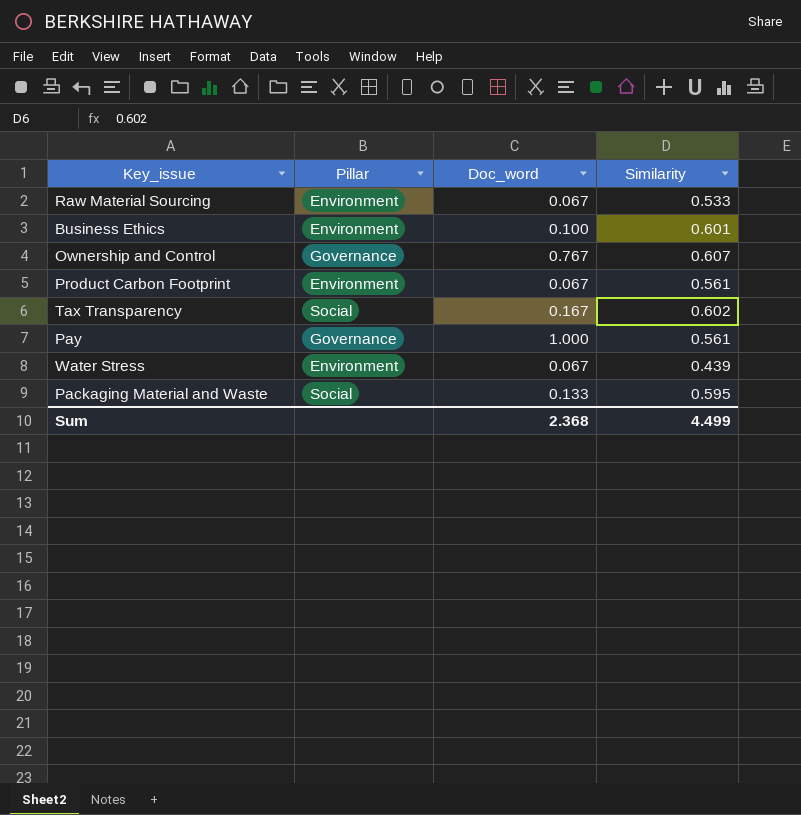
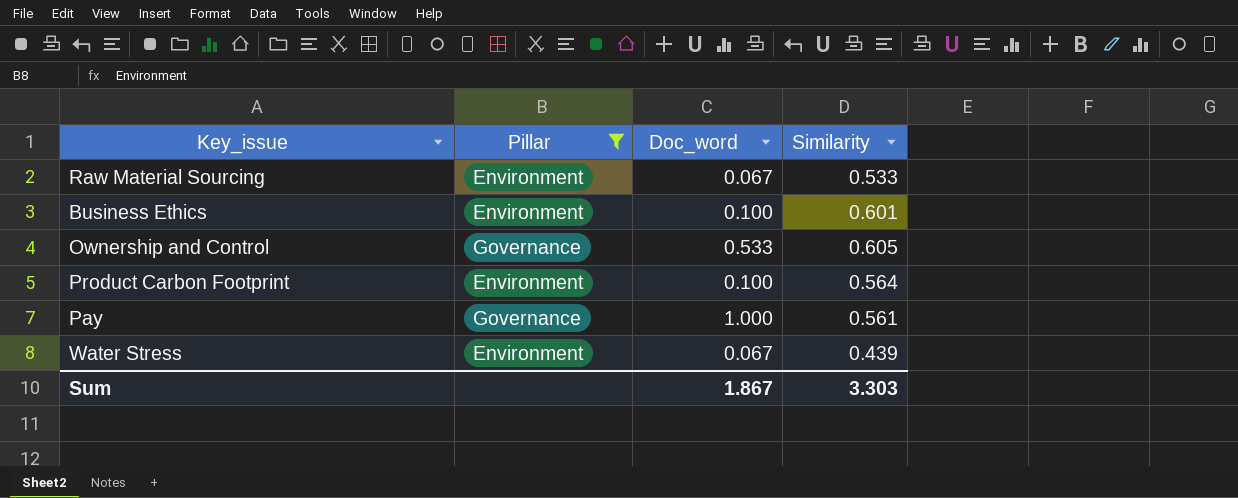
filter: none -> Pillar != Social
Ownership and Control | Doc_word: 0.767 -> 0.533
Ownership and Control | Similarity: 0.607 -> 0.605
Product Carbon Footprint | Doc_word: 0.067 -> 0.100
Product Carbon Footprint | Similarity: 0.561 -> 0.564
Sum | Doc_word: 2.368 -> 1.867
Sum | Similarity: 4.499 -> 3.303

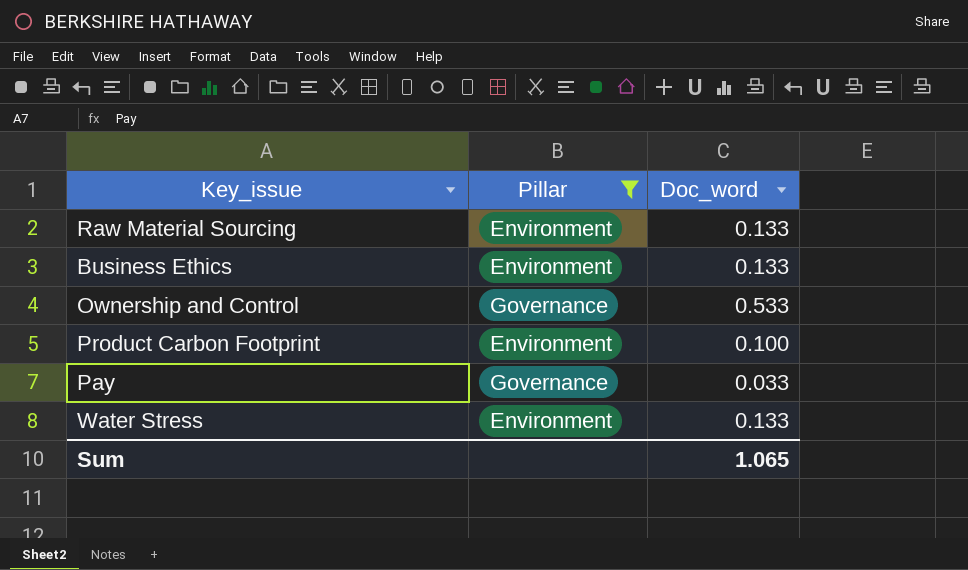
column Similarity | position: 4 -> none
Raw Material Sourcing | Doc_word: 0.067 -> 0.133
Business Ethics | Doc_word: 0.100 -> 0.133
Pay | Doc_word: 1.000 -> 0.033
Water Stress | Doc_word: 0.067 -> 0.133
Sum | Doc_word: 1.867 -> 1.065

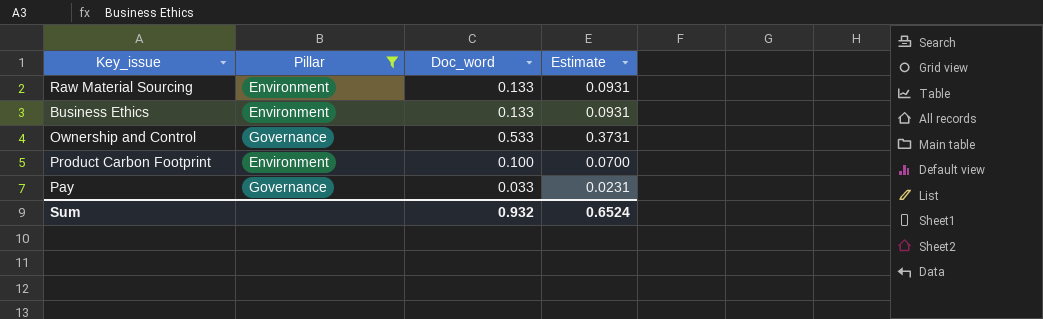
column Estimate | formula: none -> [Doc_word] * 0.7
row Water Stress: Environment | 0.133 -> none
Sum | Doc_word: 1.065 -> 0.932

